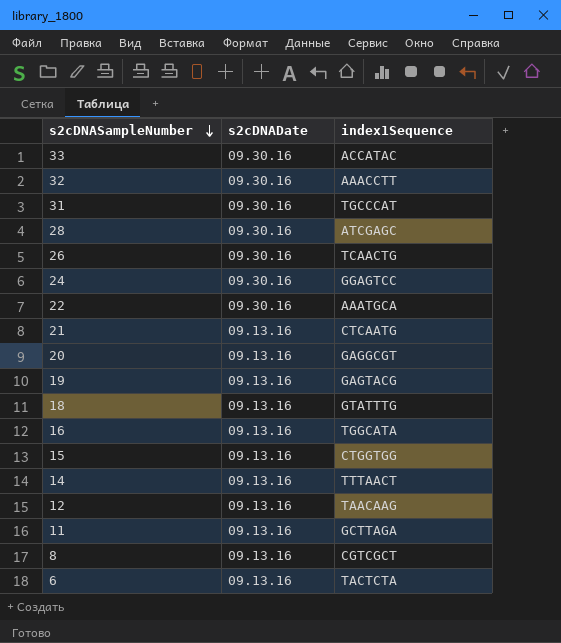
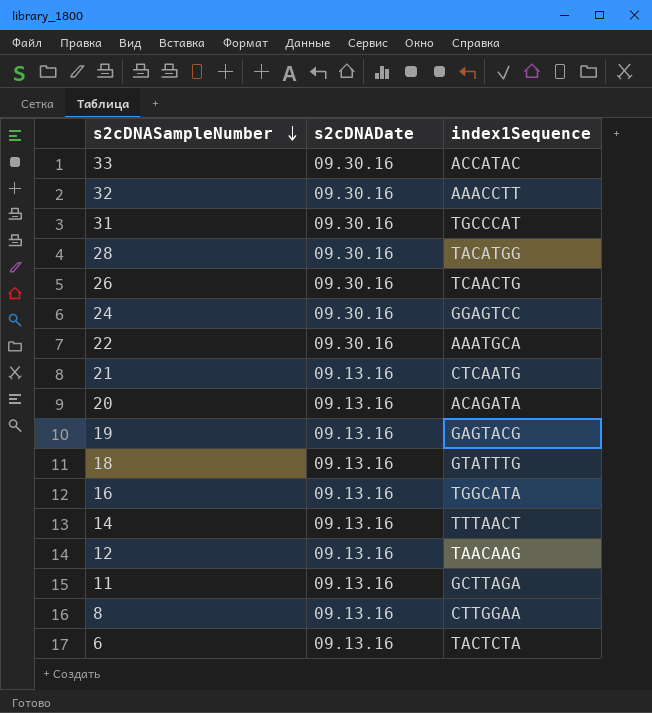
row 15: 09.13.16 | CTGGTGG -> none
28 | index1Sequence: ATCGAGC -> TACATGG
20 | index1Sequence: GAGGCGT -> ACAGATA
8 | index1Sequence: CGTCGCT -> CTTGGAA

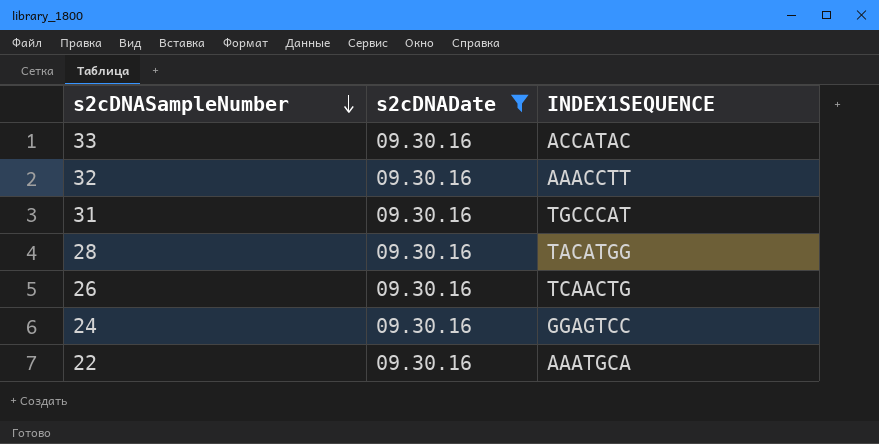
filter: none -> s2cDNADate = 09.30.16
column name: index1Sequence -> INDEX1SEQUENCE

